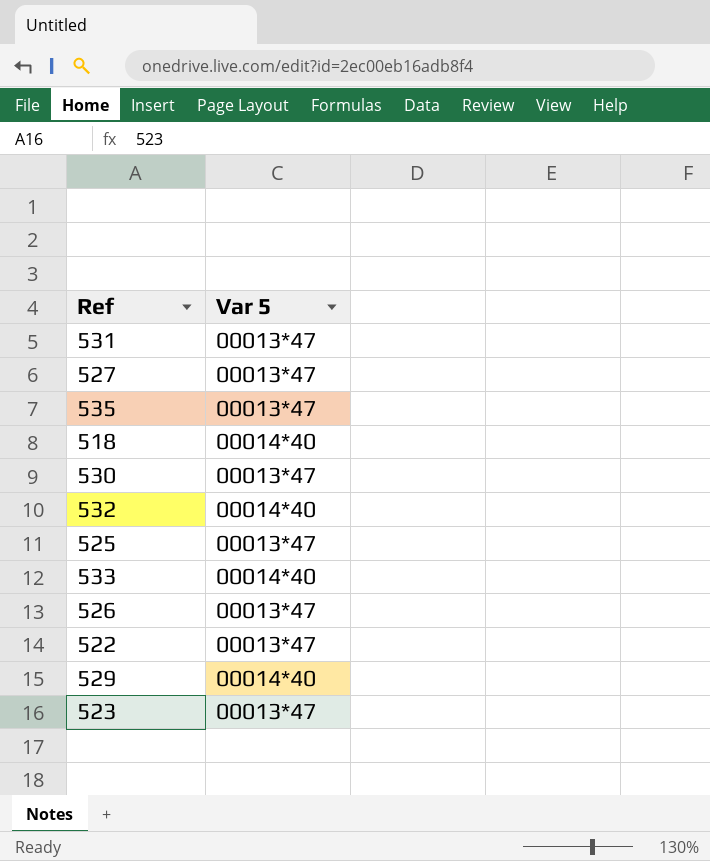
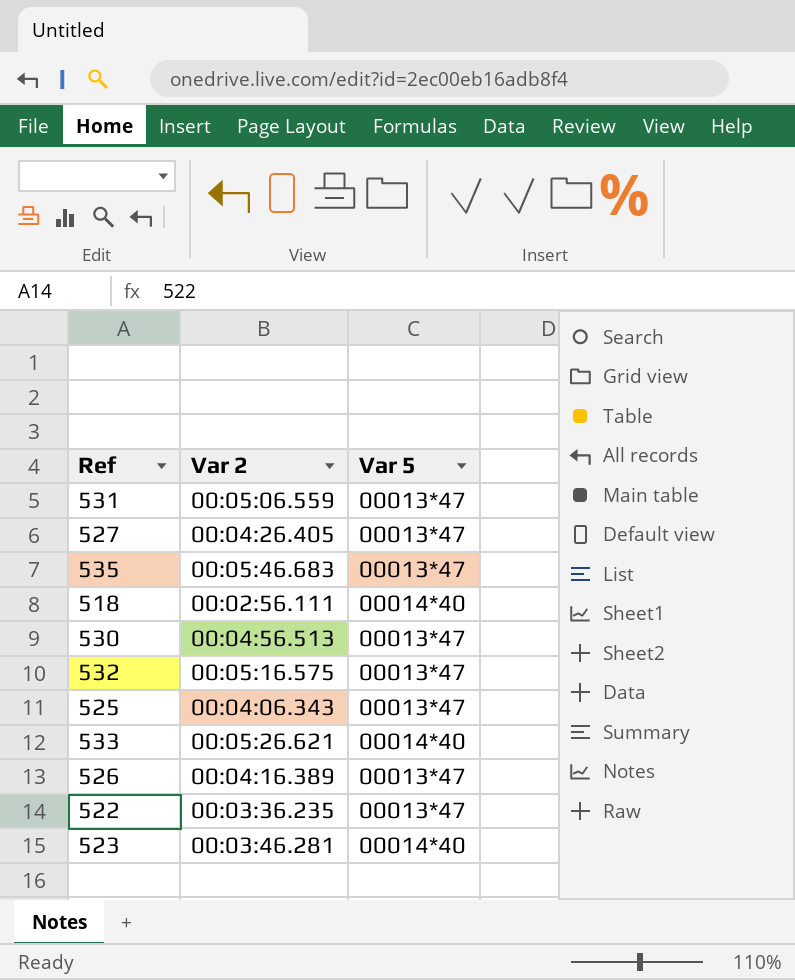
column Var 2 | position: none -> 2
row 529: 00014*40 -> none
532 | Var 5: 00014*40 -> 00013*47
523 | Var 5: 00013*47 -> 00014*40

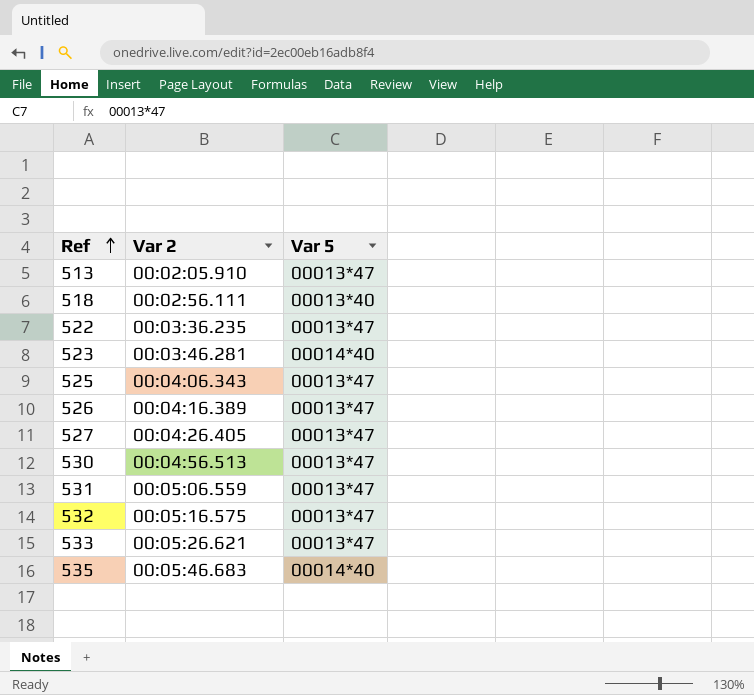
row order: none -> Ref ascending
row 513: none -> 00:02:05.910 | 00013*47
518 | Var 5: 00014*40 -> 00013*40
533 | Var 5: 00014*40 -> 00013*47
535 | Var 5: 00013*47 -> 00014*40

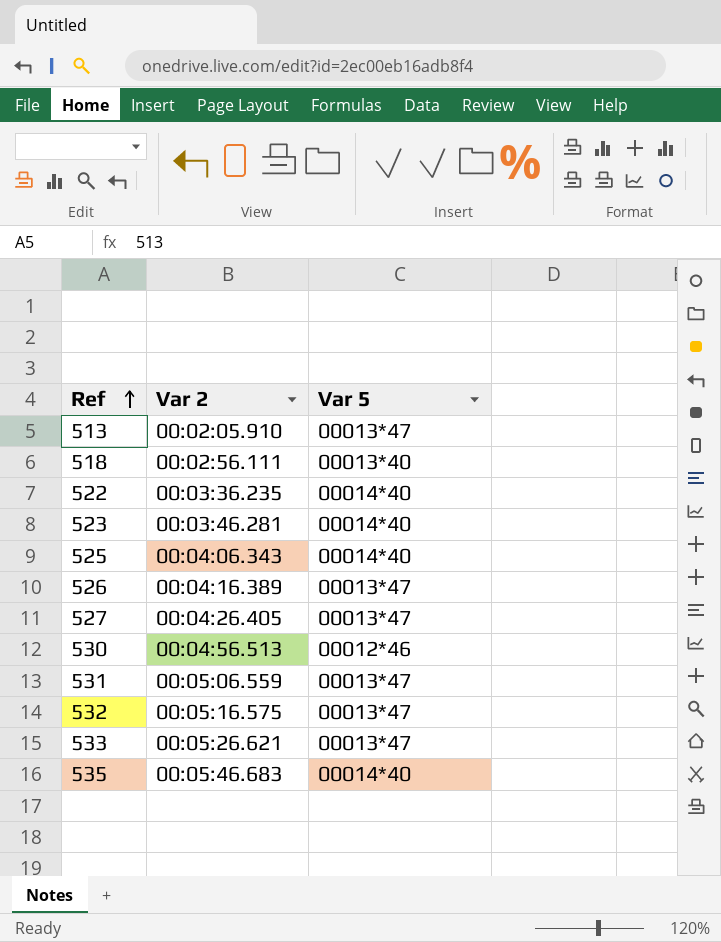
522 | Var 5: 00013*47 -> 00014*40
525 | Var 5: 00013*47 -> 00014*40
530 | Var 5: 00013*47 -> 00012*46

